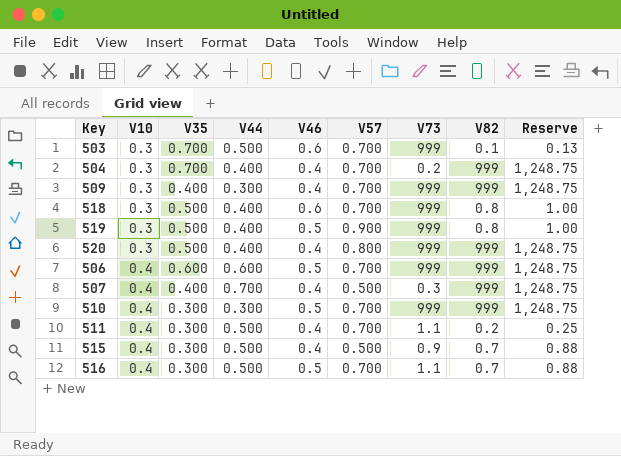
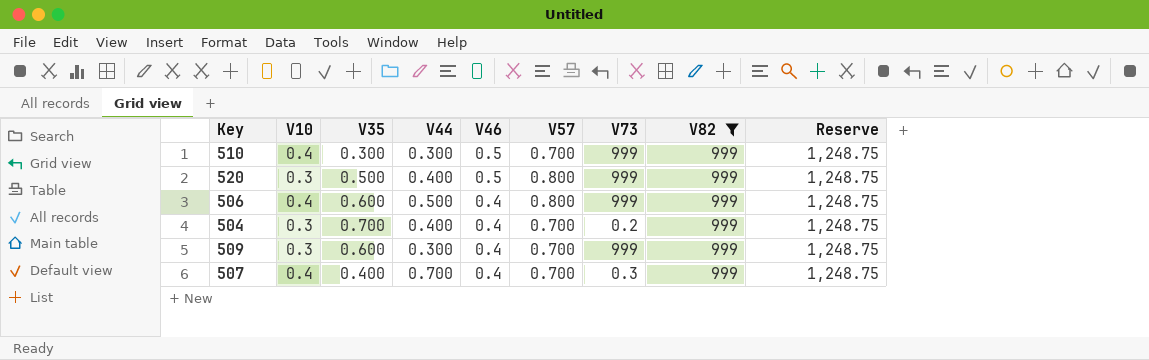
filter: none -> V82 = 999
row order: V10 ascending -> V46 descending
520 | V46: 0.4 -> 0.5
506 | V44: 0.600 -> 0.500
506 | V46: 0.5 -> 0.4
506 | V57: 0.700 -> 0.800
509 | V35: 0.400 -> 0.600
507 | V57: 0.500 -> 0.700

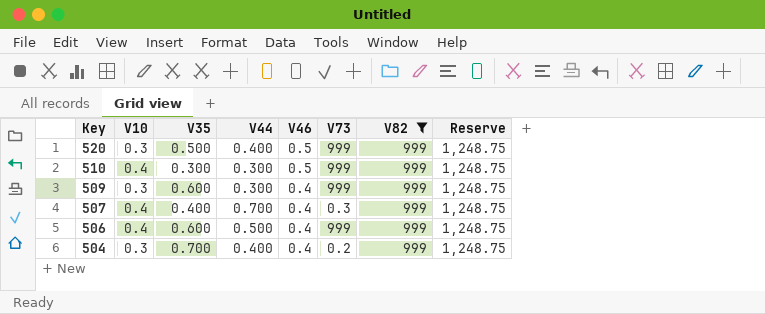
row order: V46 descending -> Key descending
column V57 | position: 6 -> none

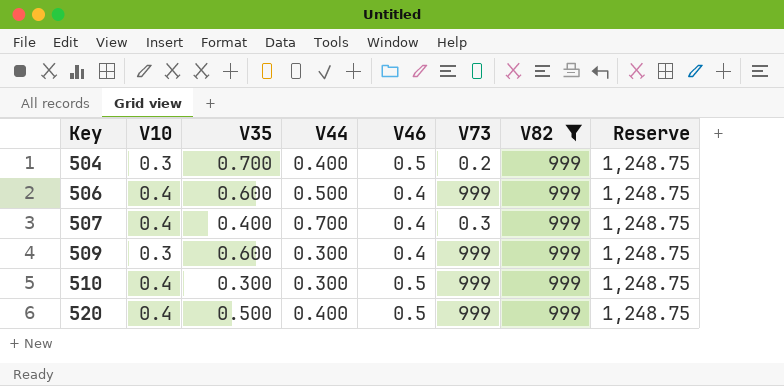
row order: Key descending -> Key ascending
504 | V46: 0.4 -> 0.5
520 | V10: 0.3 -> 0.4

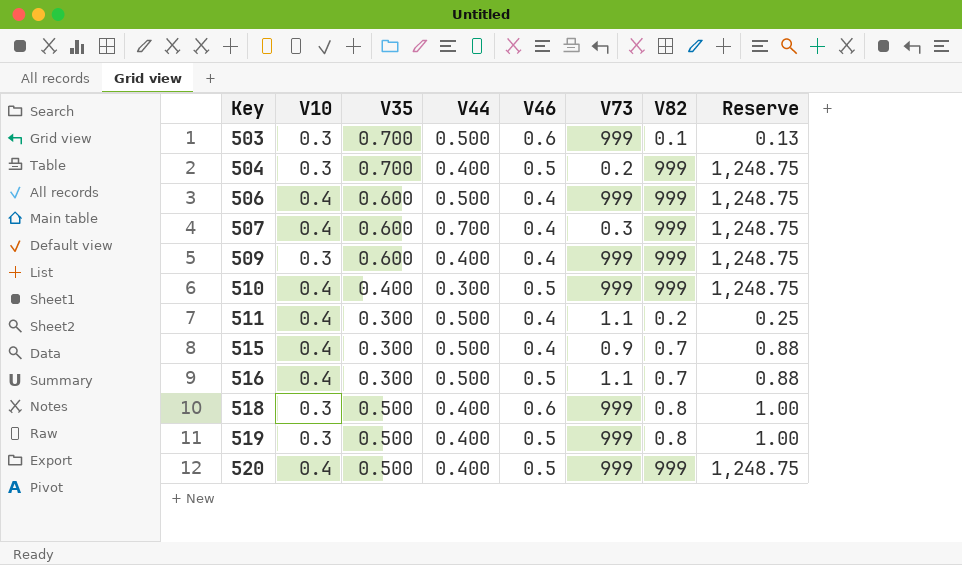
filter: V82 = 999 -> none
507 | V35: 0.400 -> 0.600
509 | V44: 0.300 -> 0.400
510 | V35: 0.300 -> 0.400

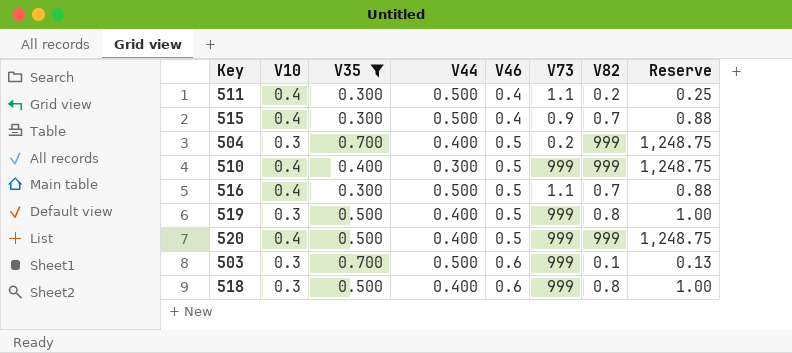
filter: none -> V35 != 0.600
row order: Key ascending -> V46 ascending

